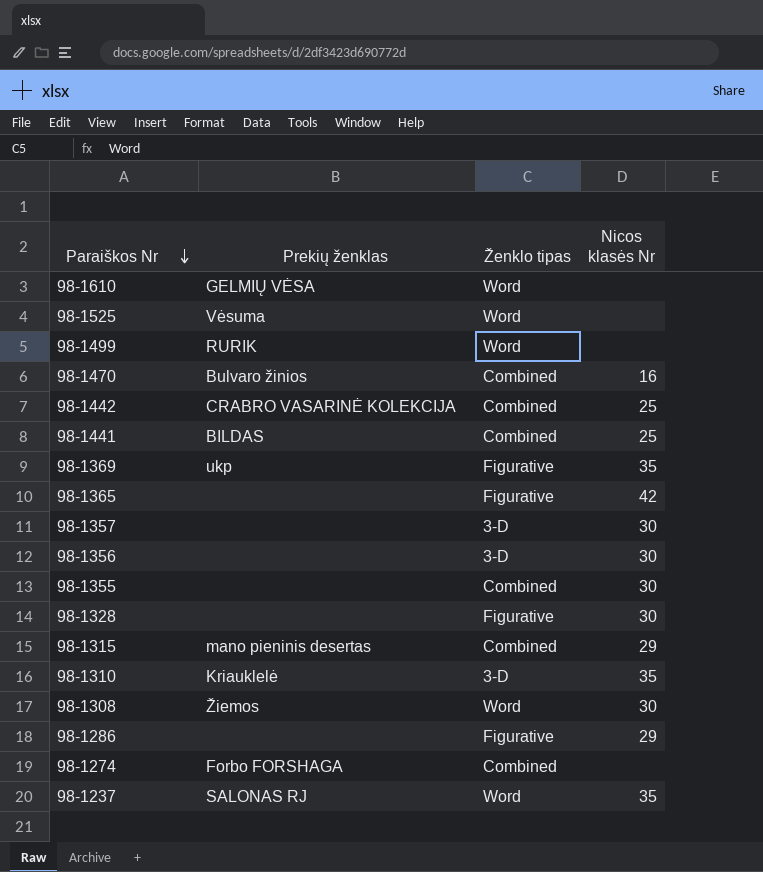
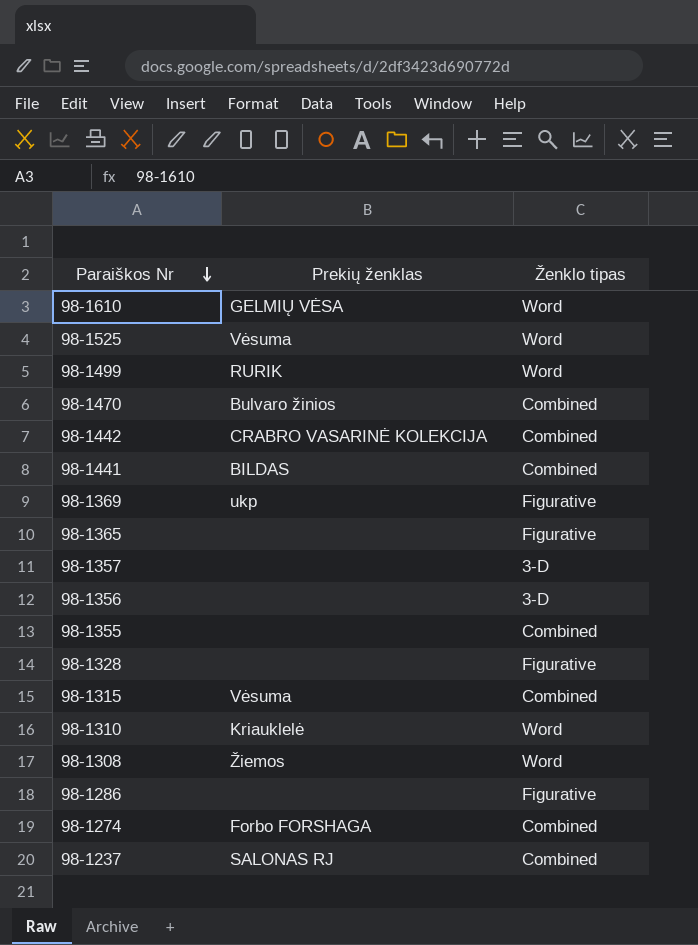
column Nicos klasės Nr | position: 4 -> none
98-1315 | Prekių ženklas: mano pieninis desertas -> Vėsuma
98-1310 | Ženklo tipas: 3-D -> Word
98-1237 | Ženklo tipas: Word -> Combined

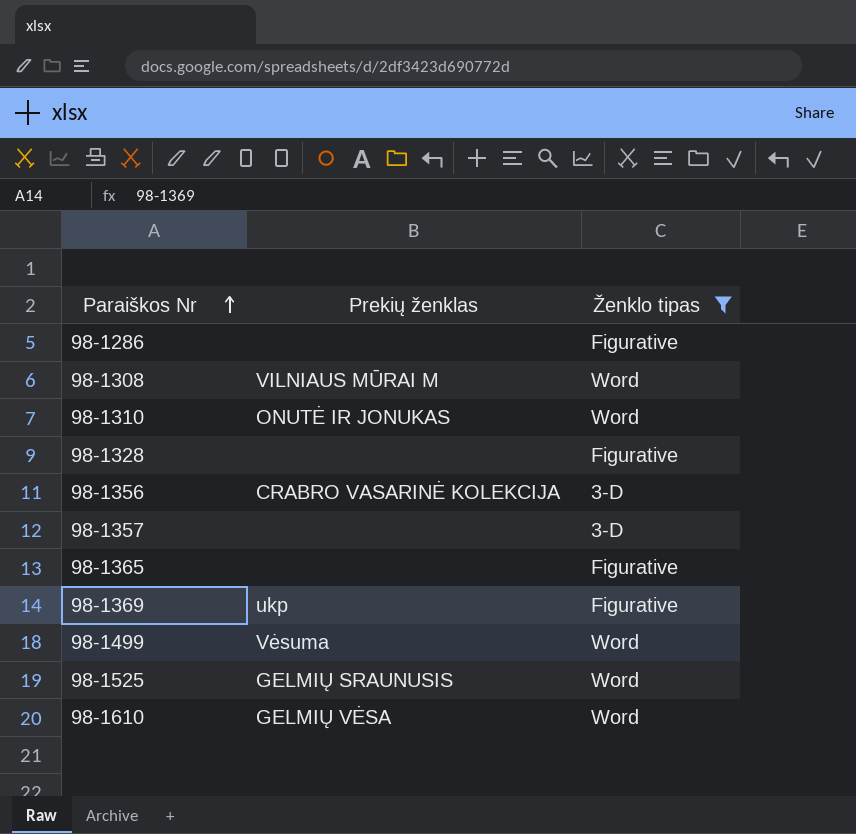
filter: none -> Ženklo tipas != Combined
row order: Paraiškos Nr descending -> Paraiškos Nr ascending
98-1308 | Prekių ženklas: Žiemos -> VILNIAUS MŪRAI M
98-1310 | Prekių ženklas: Kriauklelė -> ONUTĖ IR JONUKAS
98-1356 | Prekių ženklas: none -> CRABRO VASARINĖ KOLEKCIJA
98-1499 | Prekių ženklas: RURIK -> Vėsuma
98-1525 | Prekių ženklas: Vėsuma -> GELMIŲ SRAUNUSIS

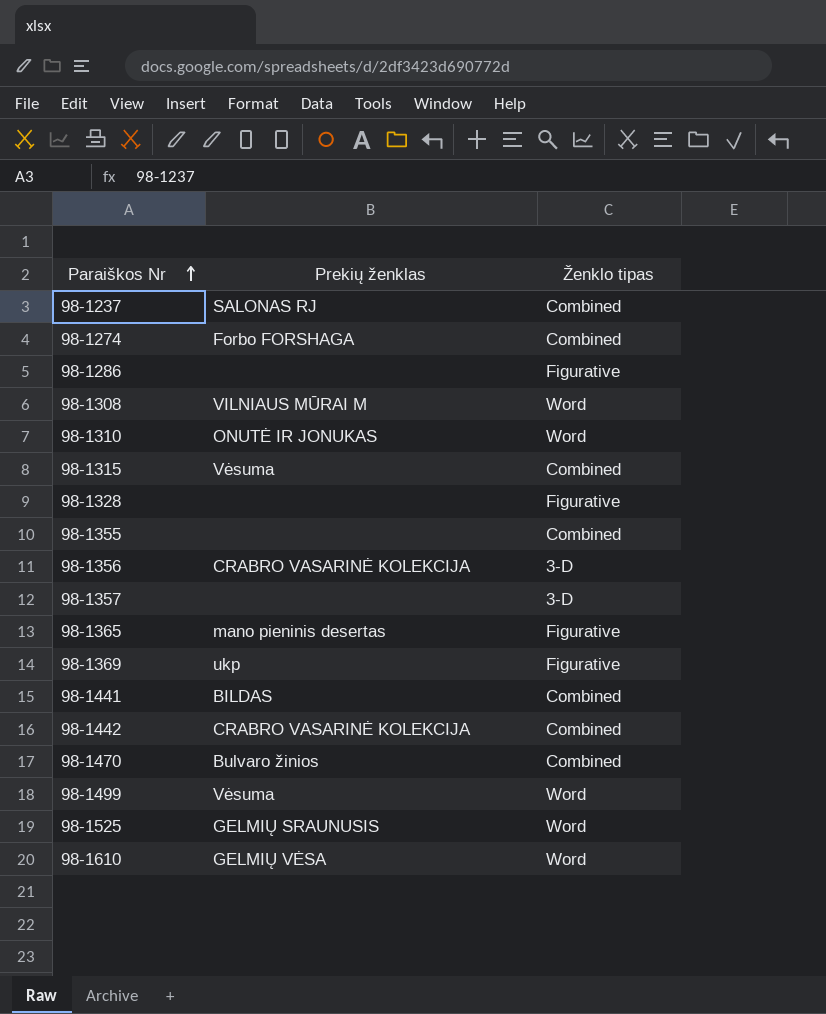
filter: Ženklo tipas != Combined -> none
98-1365 | Prekių ženklas: none -> mano pieninis desertas

